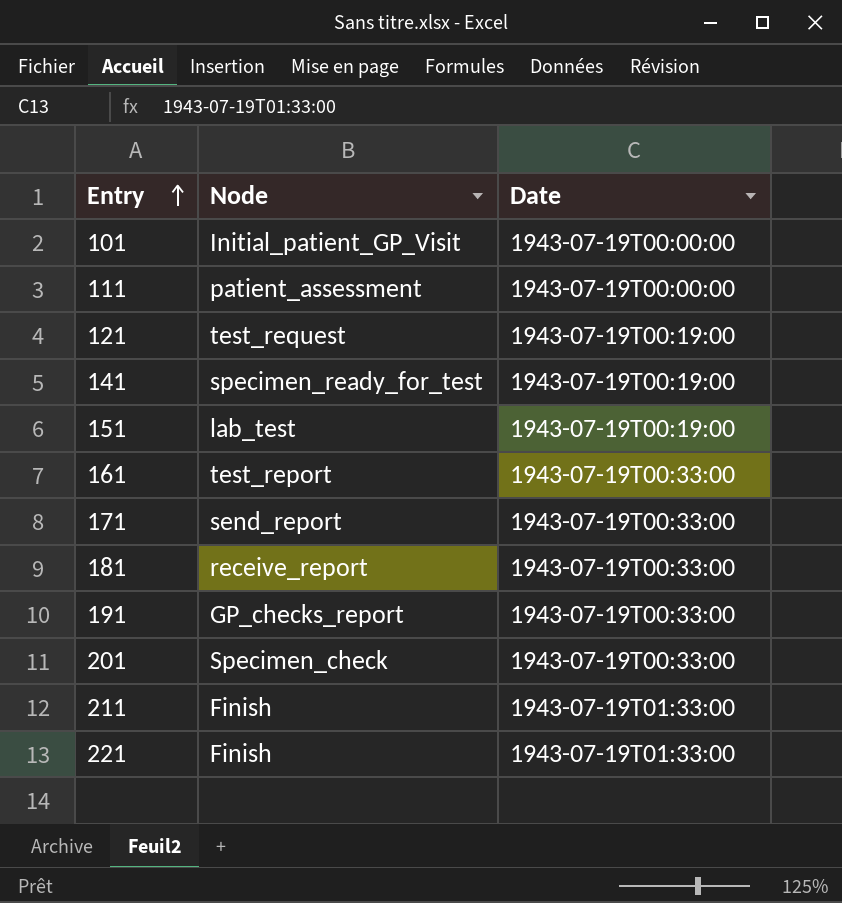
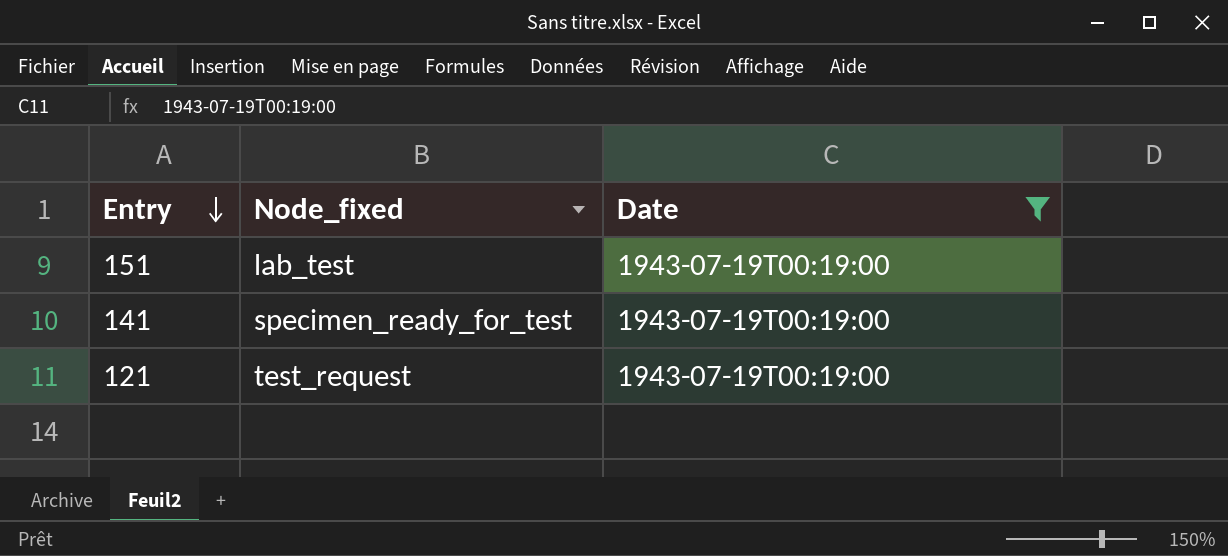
filter: none -> Date = 1943-07-19T00:19:00
row order: Entry ascending -> Entry descending
column name: Node -> Node_fixed

